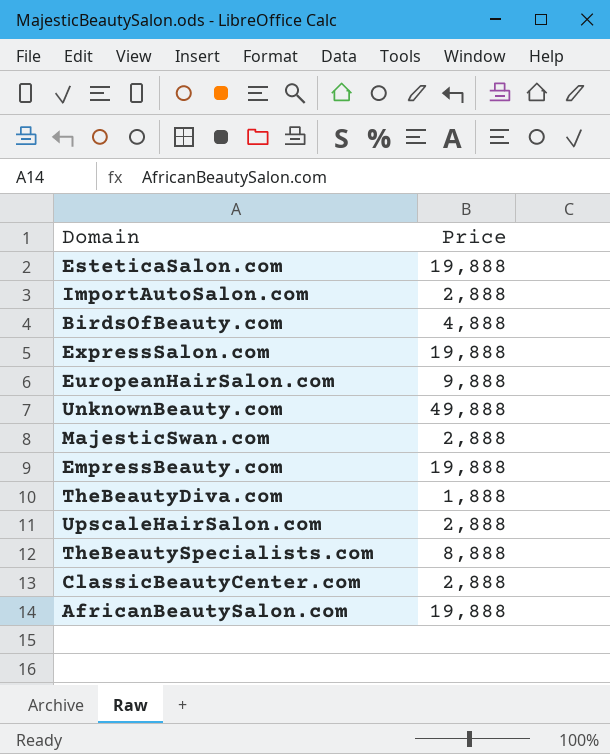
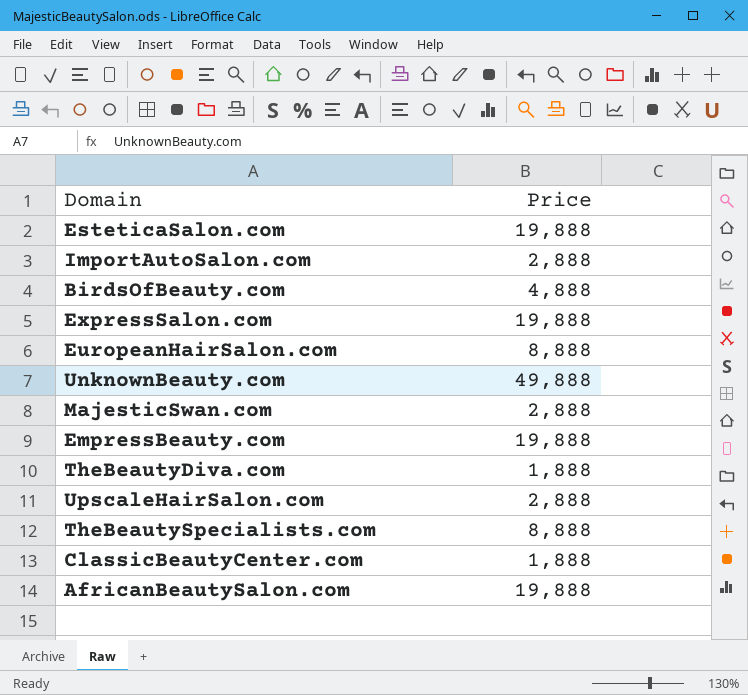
EuropeanHairSalon.com | Price: 9,888 -> 8,888
ClassicBeautyCenter.com | Price: 2,888 -> 1,888

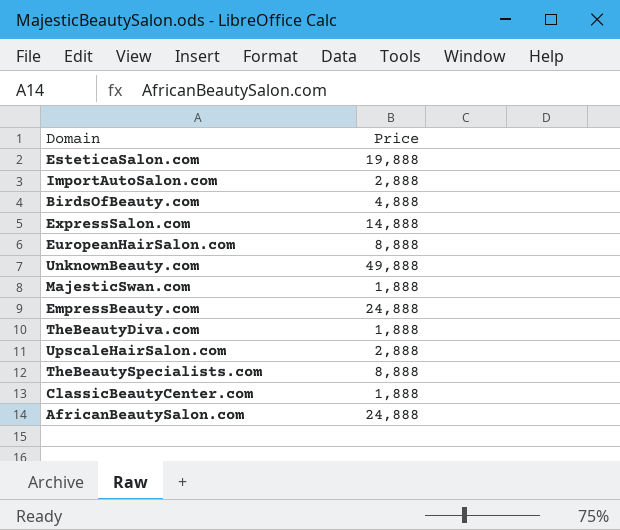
ExpressSalon.com | Price: 19,888 -> 14,888
MajesticSwan.com | Price: 2,888 -> 1,888
EmpressBeauty.com | Price: 19,888 -> 24,888
AfricanBeautySalon.com | Price: 19,888 -> 24,888

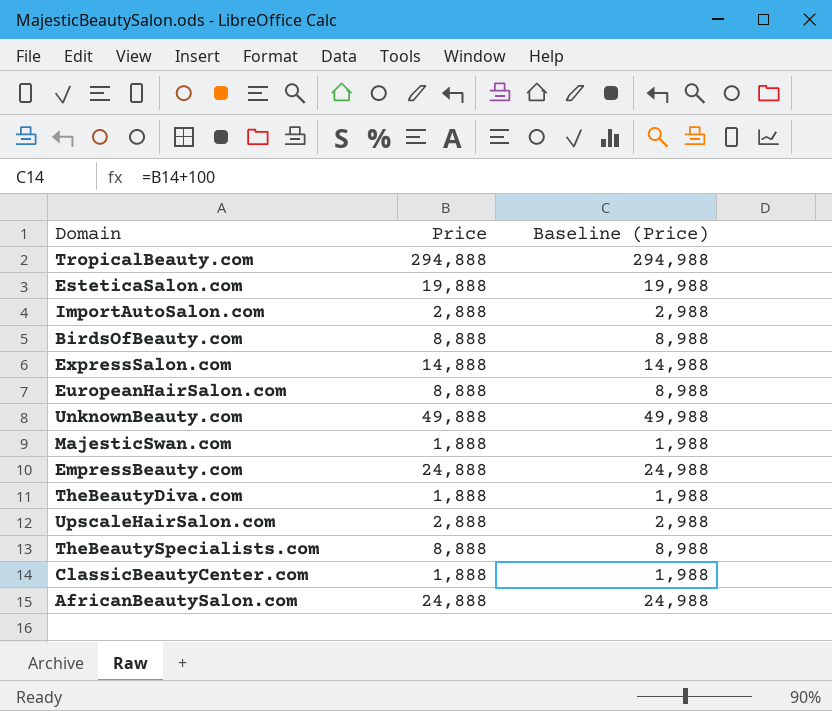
column Baseline (Price) | formula: none -> [Price] + 100
row TropicalBeauty.com: none -> 294,888 | 294,988
BirdsOfBeauty.com | Price: 4,888 -> 8,888

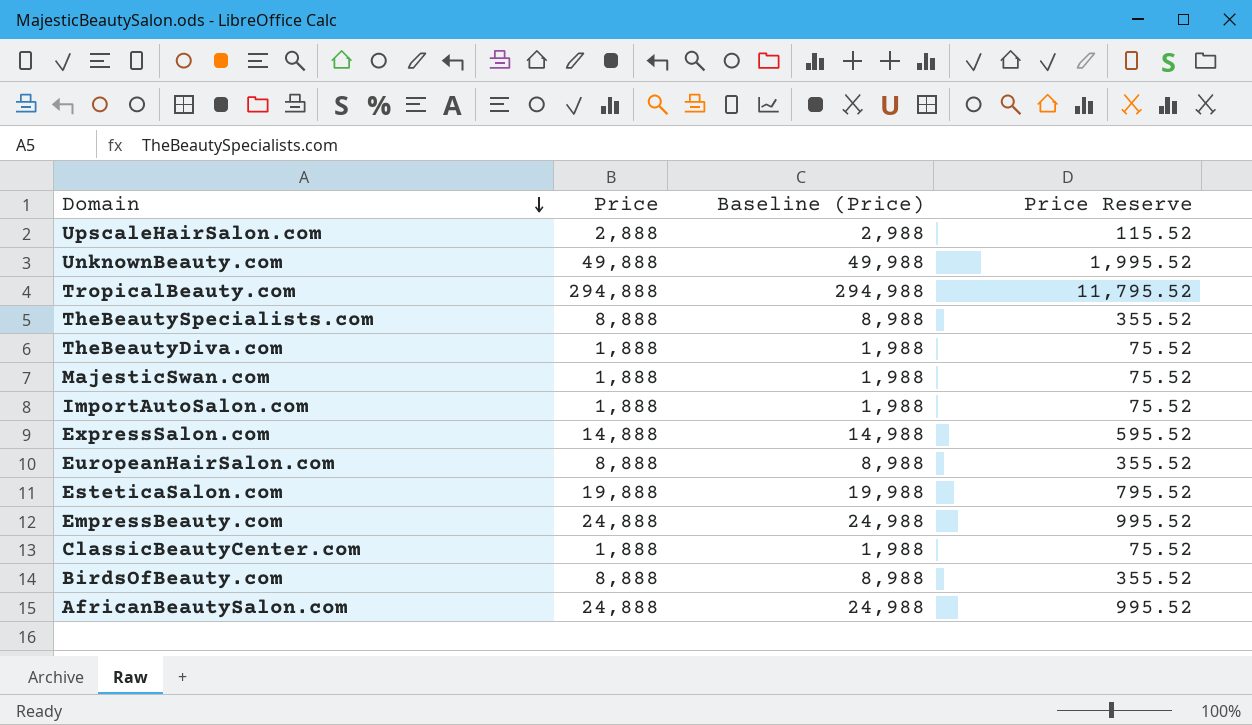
row order: none -> Domain descending
column Price Reserve | formula: none -> [Price] * 0.04
ImportAutoSalon.com | Price: 2,888 -> 1,888
ImportAutoSalon.com | Baseline (Price): 2,988 -> 1,988

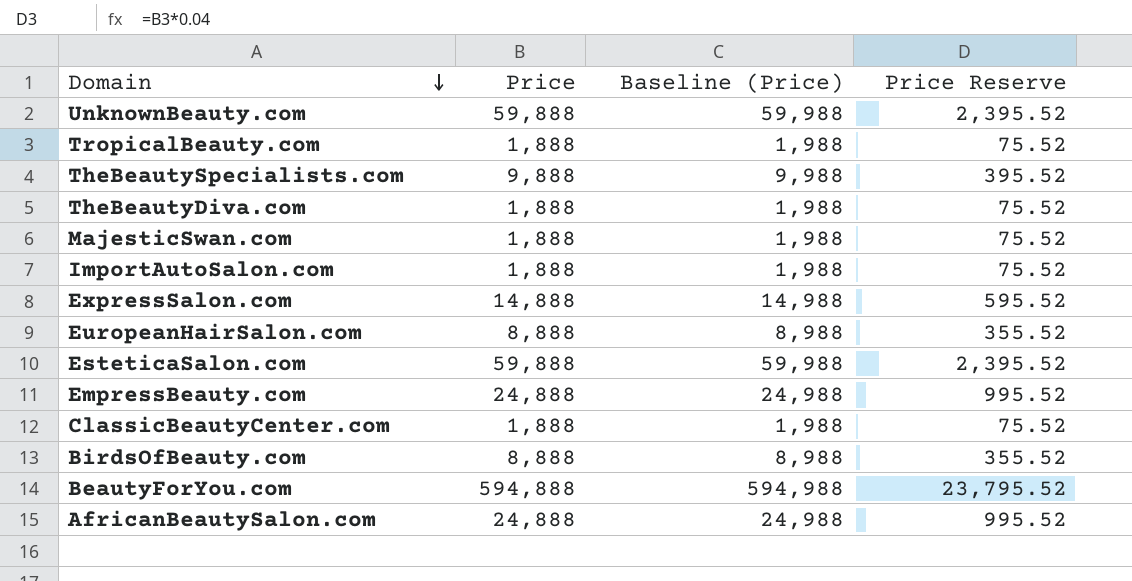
row UpscaleHairSalon.com: 2,888 | 2,988 | 115.52 -> none
UnknownBeauty.com | Price: 49,888 -> 59,888
UnknownBeauty.com | Baseline (Price): 49,988 -> 59,988
UnknownBeauty.com | Price Reserve: 1,995.52 -> 2,395.52
TropicalBeauty.com | Price: 294,888 -> 1,888
TropicalBeauty.com | Baseline (Price): 294,988 -> 1,988
TropicalBeauty.com | Price Reserve: 11,795.52 -> 75.52
TheBeautySpecialists.com | Price: 8,888 -> 9,888
TheBeautySpecialists.com | Baseline (Price): 8,988 -> 9,988
TheBeautySpecialists.com | Price Reserve: 355.52 -> 395.52
EsteticaSalon.com | Price: 19,888 -> 59,888
EsteticaSalon.com | Baseline (Price): 19,988 -> 59,988
EsteticaSalon.com | Price Reserve: 795.52 -> 2,395.52
row BeautyForYou.com: none -> 594,888 | 594,988 | 23,795.52

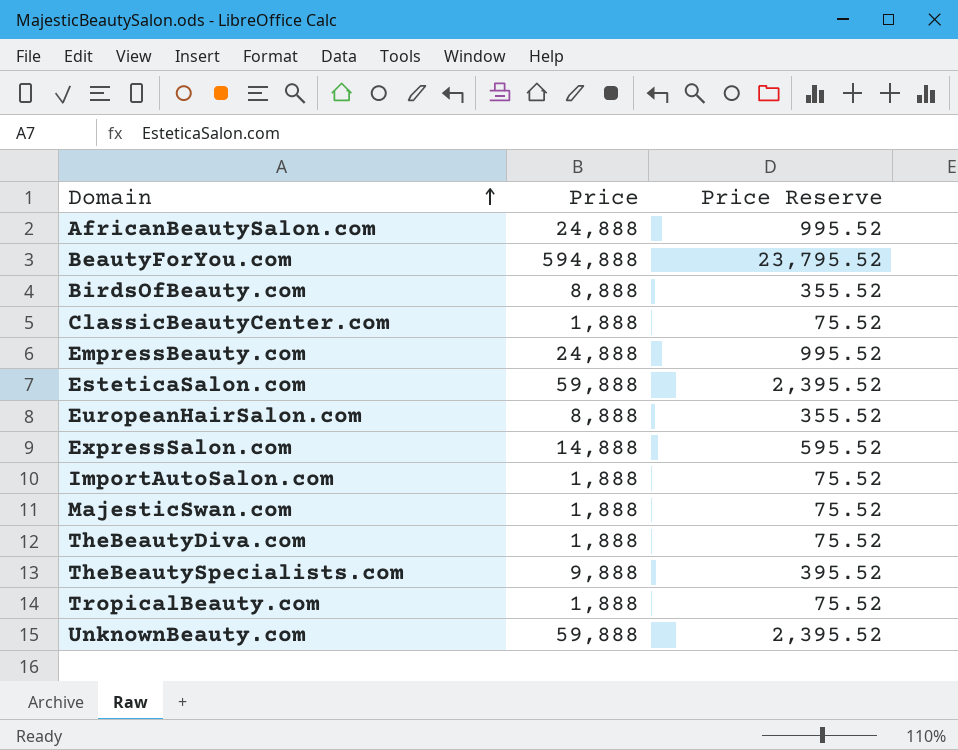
row order: Domain descending -> Domain ascending
column Baseline (Price) | formula: [Price] + 100 -> none

